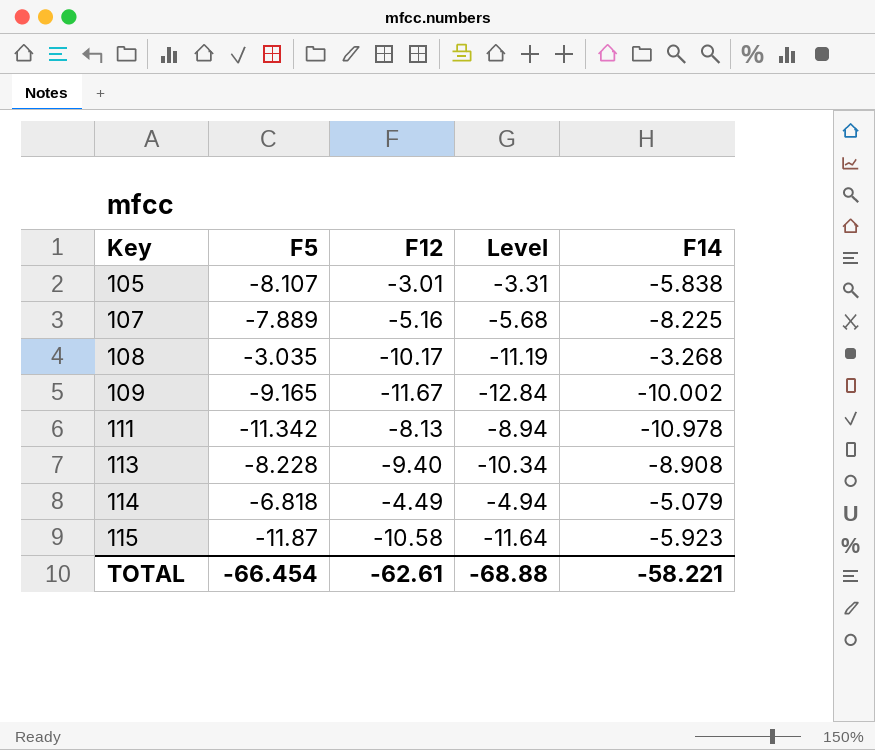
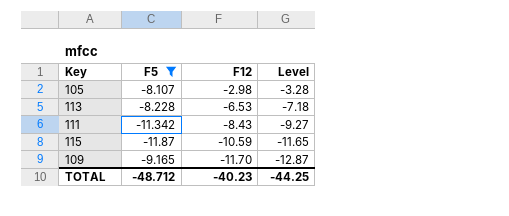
filter: none -> F5 <= -8.107
row order: Key ascending -> F12 descending
column F14 | position: 5 -> none
105 | F12: -3.01 -> -2.98
105 | Level: -3.31 -> -3.28
113 | F12: -9.40 -> -6.53
113 | Level: -10.34 -> -7.18
111 | F12: -8.13 -> -8.43
111 | Level: -8.94 -> -9.27
115 | F12: -10.58 -> -10.59
115 | Level: -11.64 -> -11.65
109 | F12: -11.67 -> -11.70
109 | Level: -12.84 -> -12.87
TOTAL | F5: -66.454 -> -48.712
TOTAL | F12: -62.61 -> -40.23
TOTAL | Level: -68.88 -> -44.25

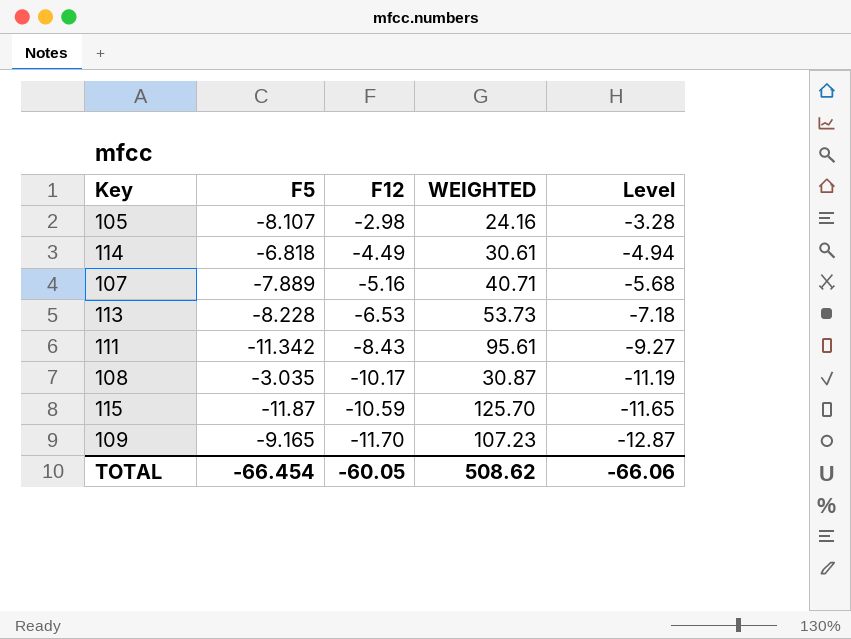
filter: F5 <= -8.107 -> none
column WEIGHTED | formula: none -> [F5] * [F12]
TOTAL | F5: -48.712 -> -66.454
TOTAL | F12: -40.23 -> -60.05
TOTAL | Level: -44.25 -> -66.06

